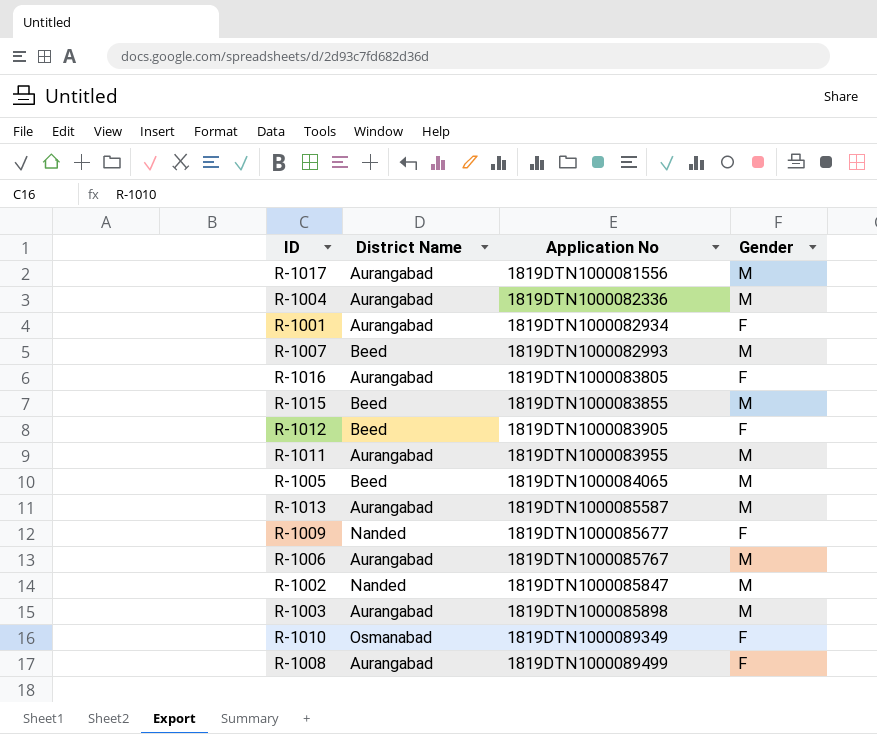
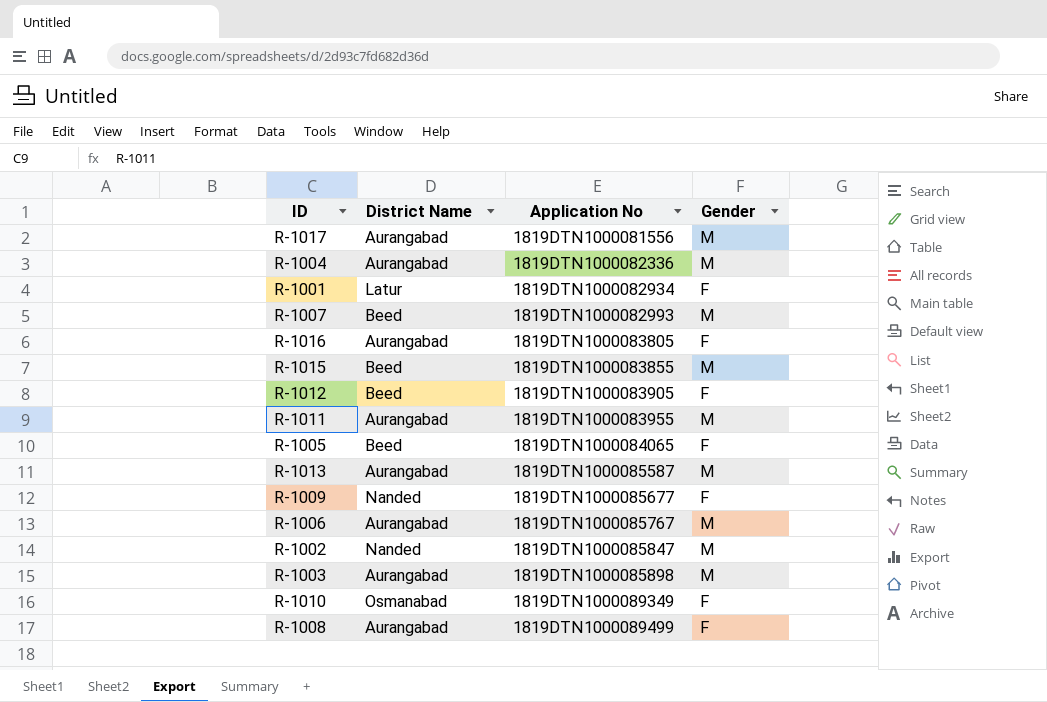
R-1001 | District Name: Aurangabad -> Latur
R-1005 | Gender: M -> F

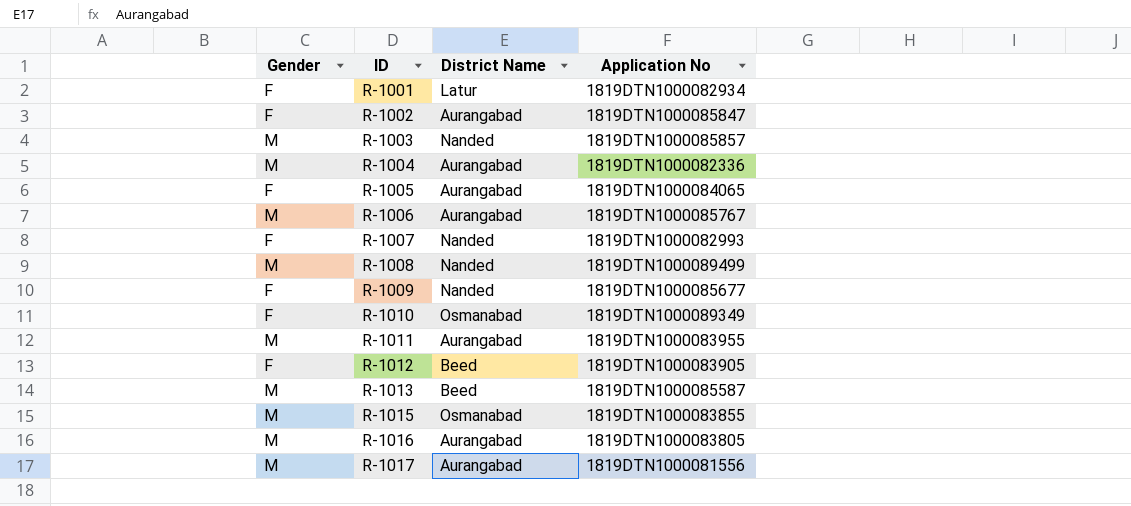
row order: Application No ascending -> ID ascending
column Gender | position: 4 -> 1
R-1002 | Gender: M -> F
R-1002 | District Name: Nanded -> Aurangabad
R-1003 | District Name: Aurangabad -> Nanded
R-1003 | Application No: 1819DTN1000085898 -> 1819DTN1000085857
R-1005 | District Name: Beed -> Aurangabad
R-1007 | Gender: M -> F
R-1007 | District Name: Beed -> Nanded
R-1008 | Gender: F -> M
R-1008 | District Name: Aurangabad -> Nanded
R-1013 | District Name: Aurangabad -> Beed
R-1015 | District Name: Beed -> Osmanabad
R-1016 | Gender: F -> M

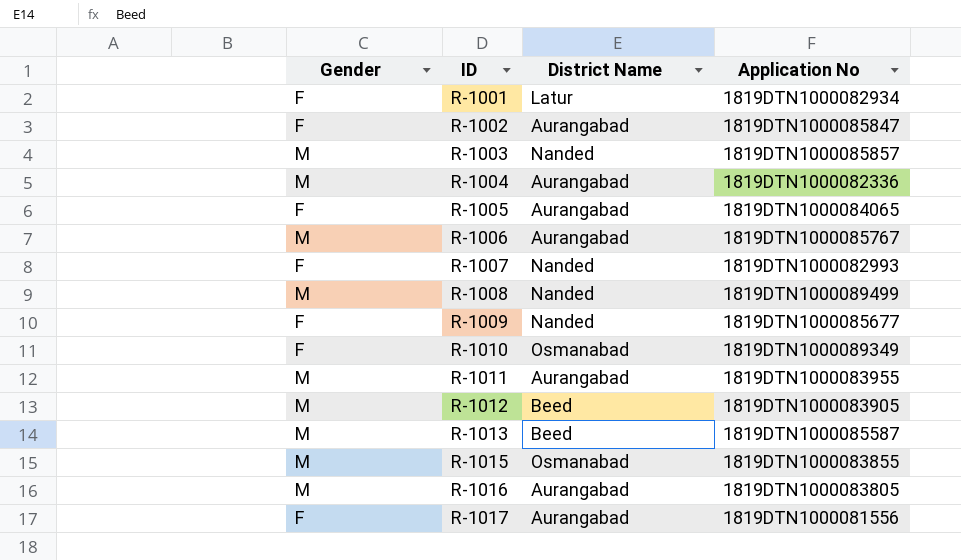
R-1012 | Gender: F -> M
R-1017 | Gender: M -> F

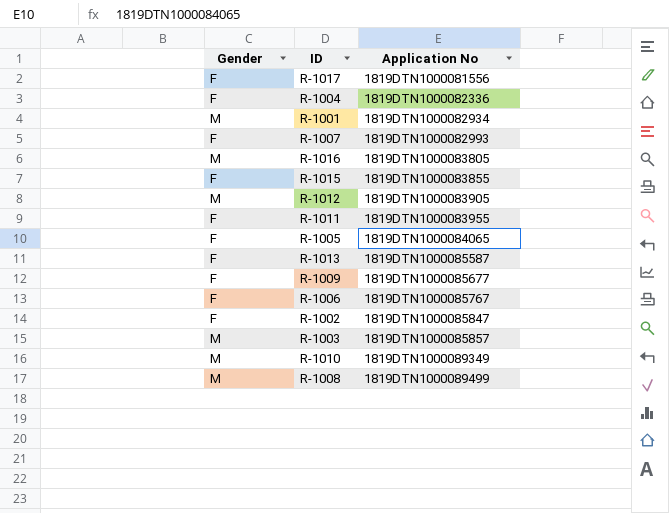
row order: ID ascending -> Application No ascending
column District Name | position: 3 -> none
R-1004 | Gender: M -> F
R-1001 | Gender: F -> M
R-1015 | Gender: M -> F
R-1011 | Gender: M -> F
R-1013 | Gender: M -> F
R-1006 | Gender: M -> F
R-1010 | Gender: F -> M

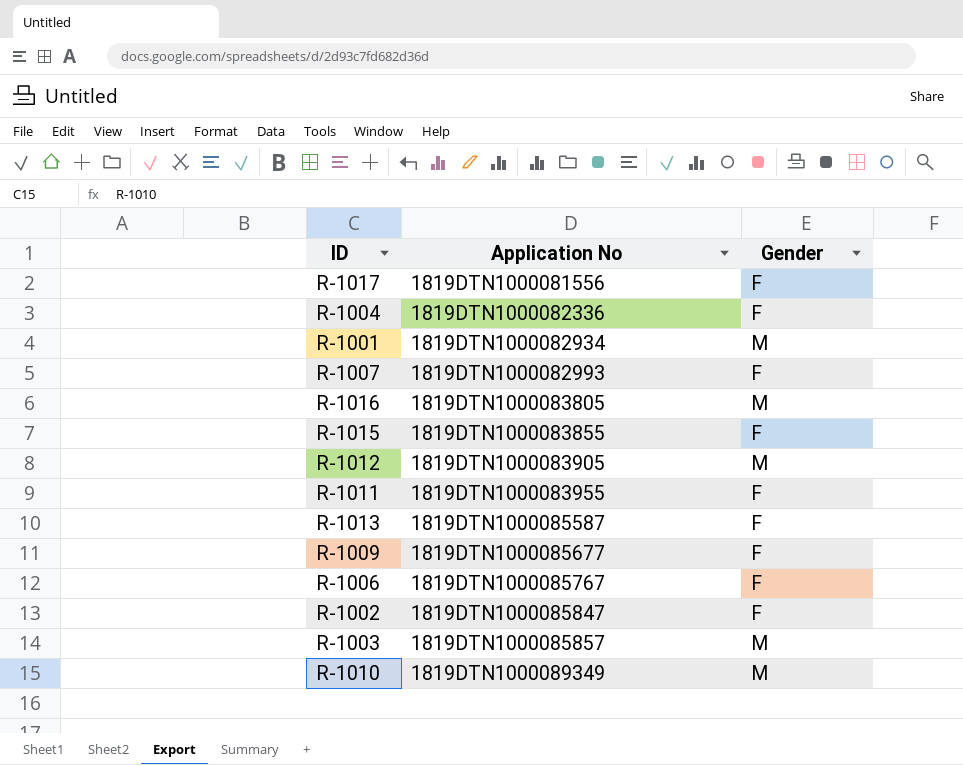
column Gender | position: 1 -> 3
row R-1005: F | 1819DTN1000084065 -> none
row R-1008: M | 1819DTN1000089499 -> none

